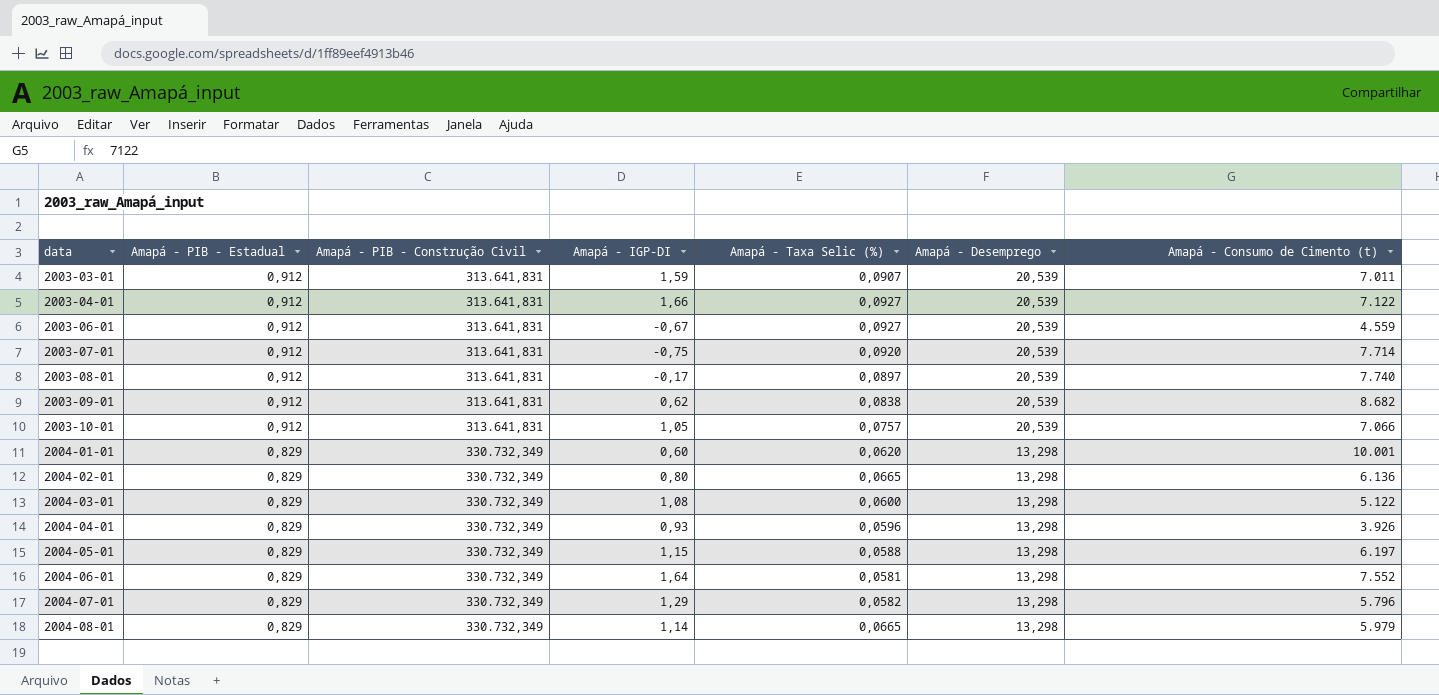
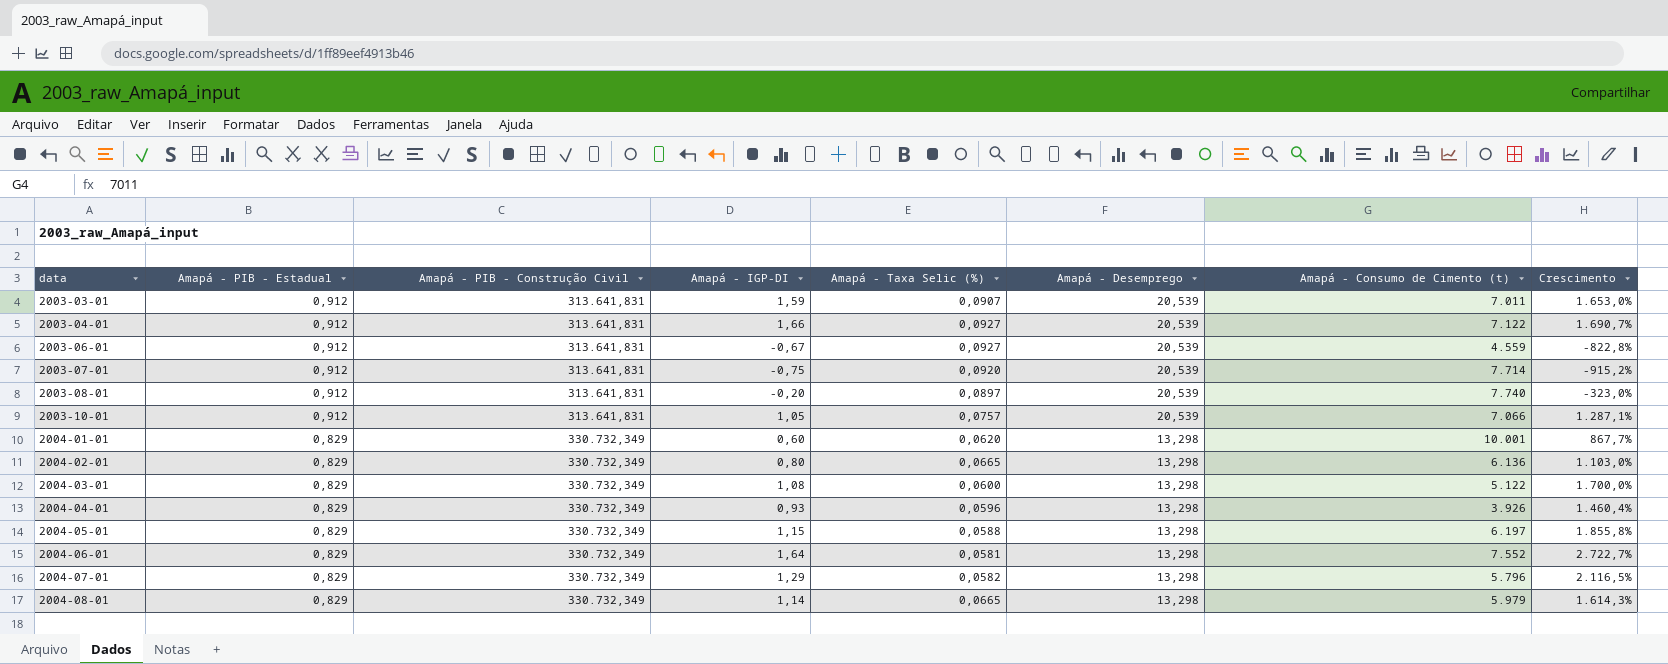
column Crescimento | formula: none -> ([Amapá - IGP-DI] - [Amapá - Taxa Selic (%)]) / [Amapá - Taxa Selic (%)]
row 2003-09-01: 0,912 | 313.641,831 | 0,62 | 0,0838 | 20,539 | 8.682 -> none
2003-08-01 | Amapá - IGP-DI: -0,17 -> -0,20

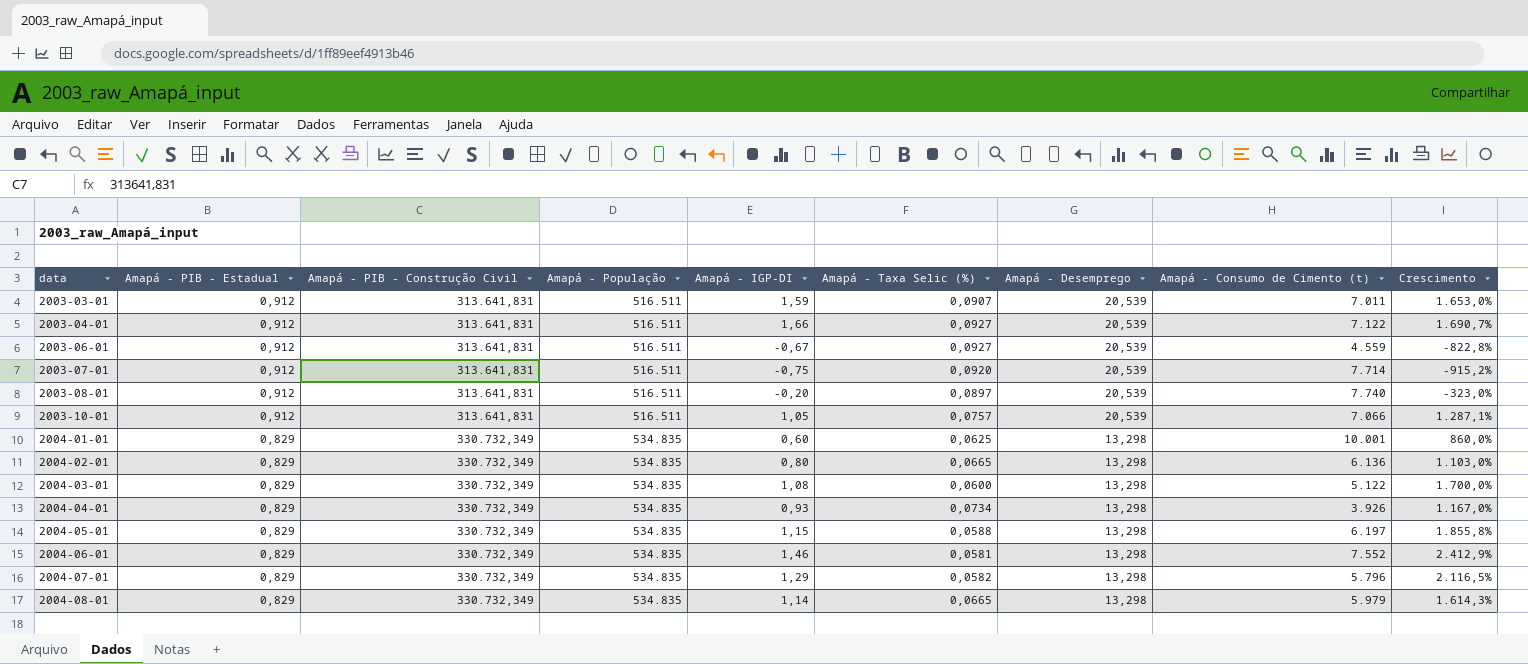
column Amapá - População | position: none -> 4
2004-01-01 | Amapá - Taxa Selic (%): 0,0620 -> 0,0625
2004-01-01 | Crescimento: 867,7% -> 860,0%
2004-04-01 | Amapá - Taxa Selic (%): 0,0596 -> 0,0734
2004-04-01 | Crescimento: 1.460,4% -> 1.167,0%
2004-06-01 | Amapá - IGP-DI: 1,64 -> 1,46
2004-06-01 | Crescimento: 2.722,7% -> 2.412,9%

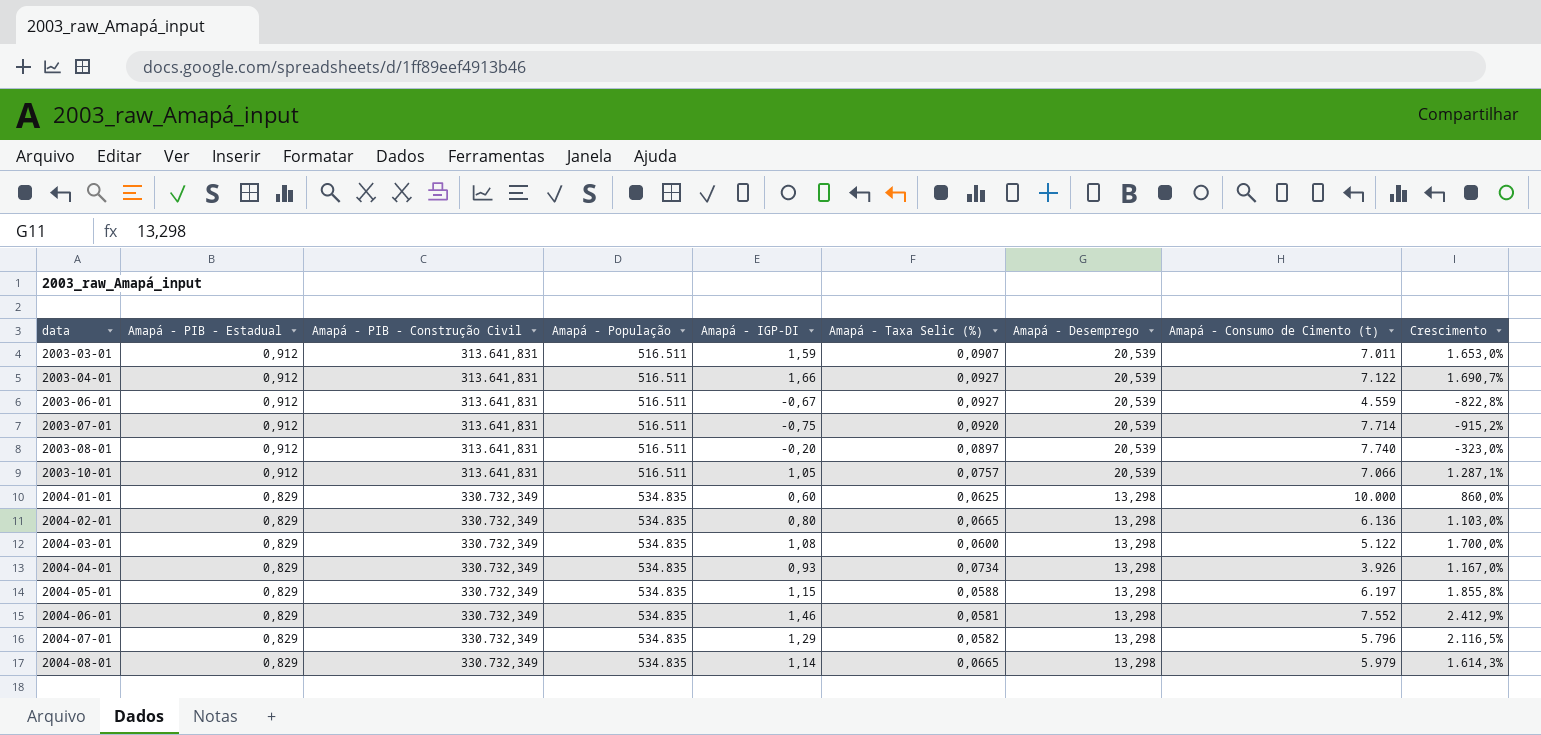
2004-01-01 | Amapá - Consumo de Cimento (t): 10.001 -> 10.000

